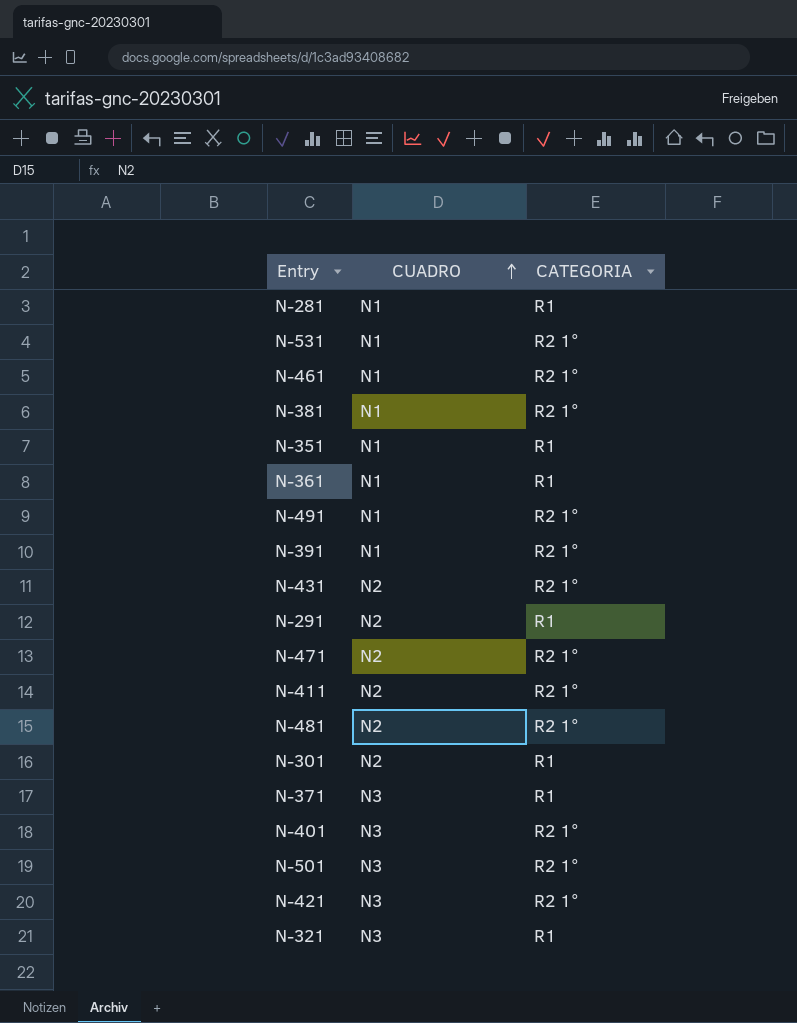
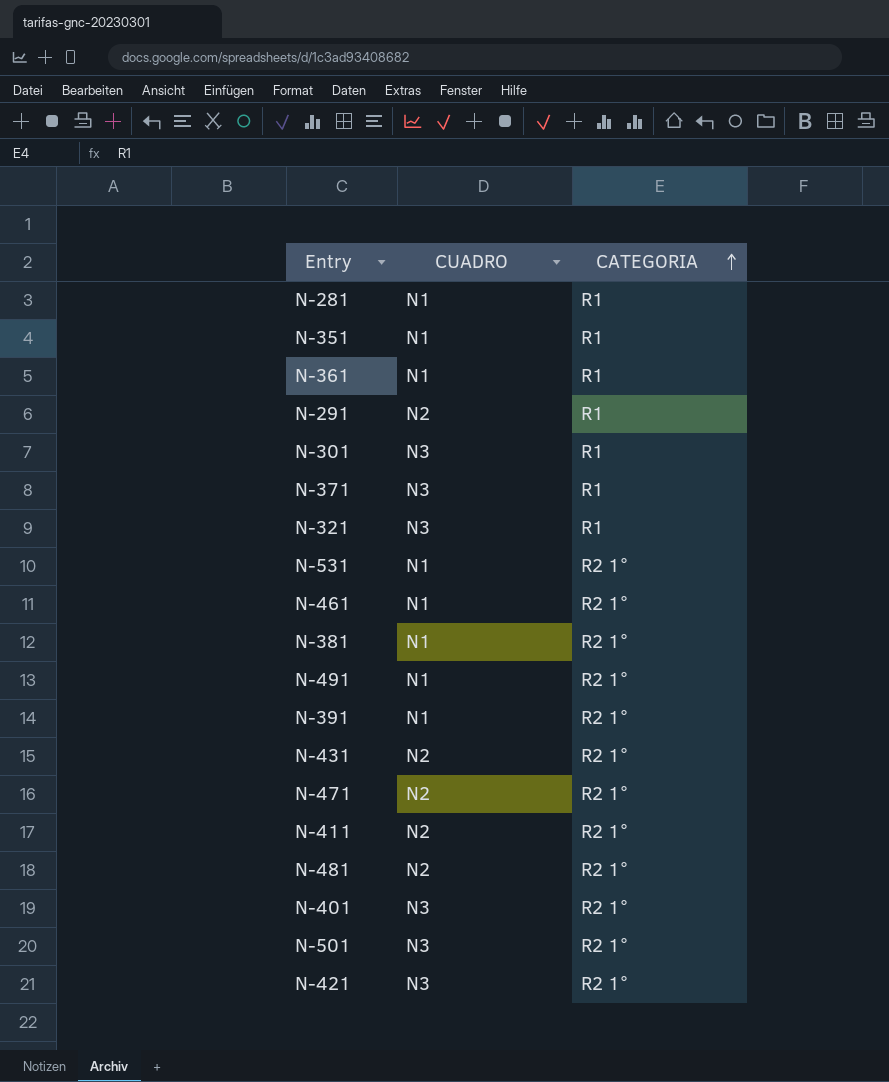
row order: CUADRO ascending -> CATEGORIA ascending
N-301 | CUADRO: N2 -> N3

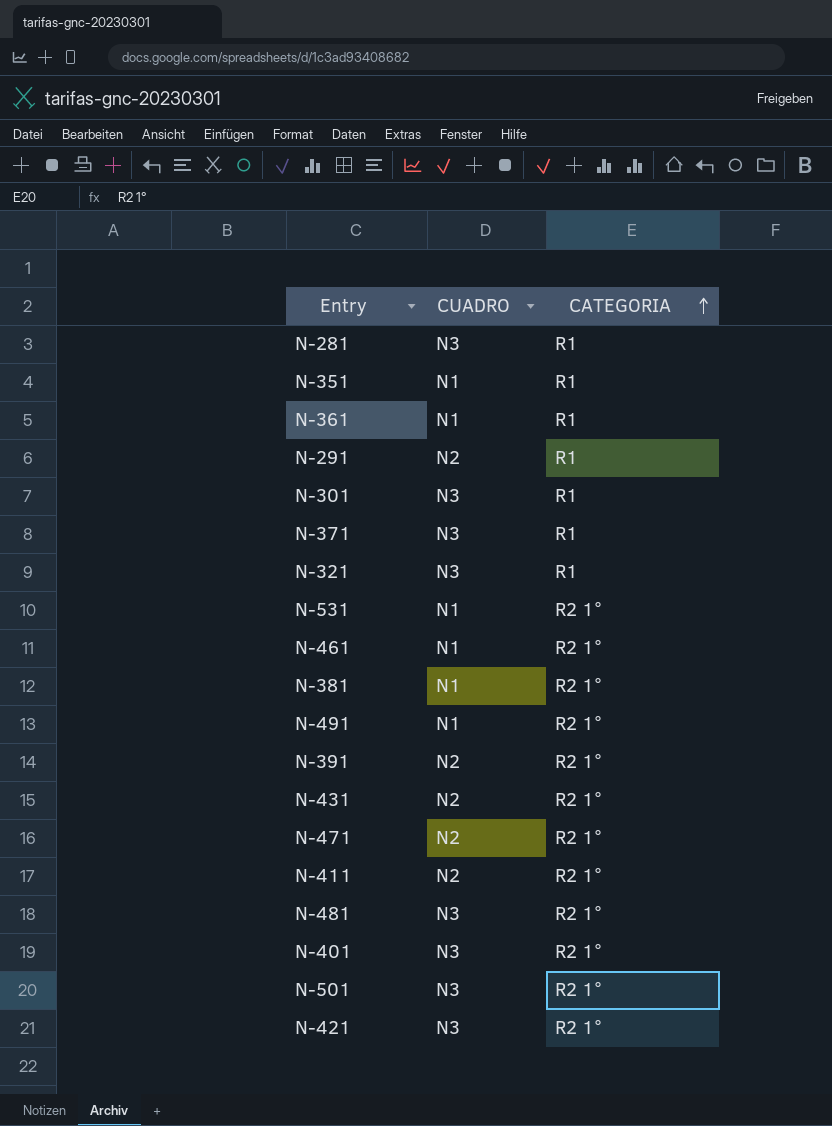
N-281 | CUADRO: N1 -> N3
N-391 | CUADRO: N1 -> N2
N-481 | CUADRO: N2 -> N3

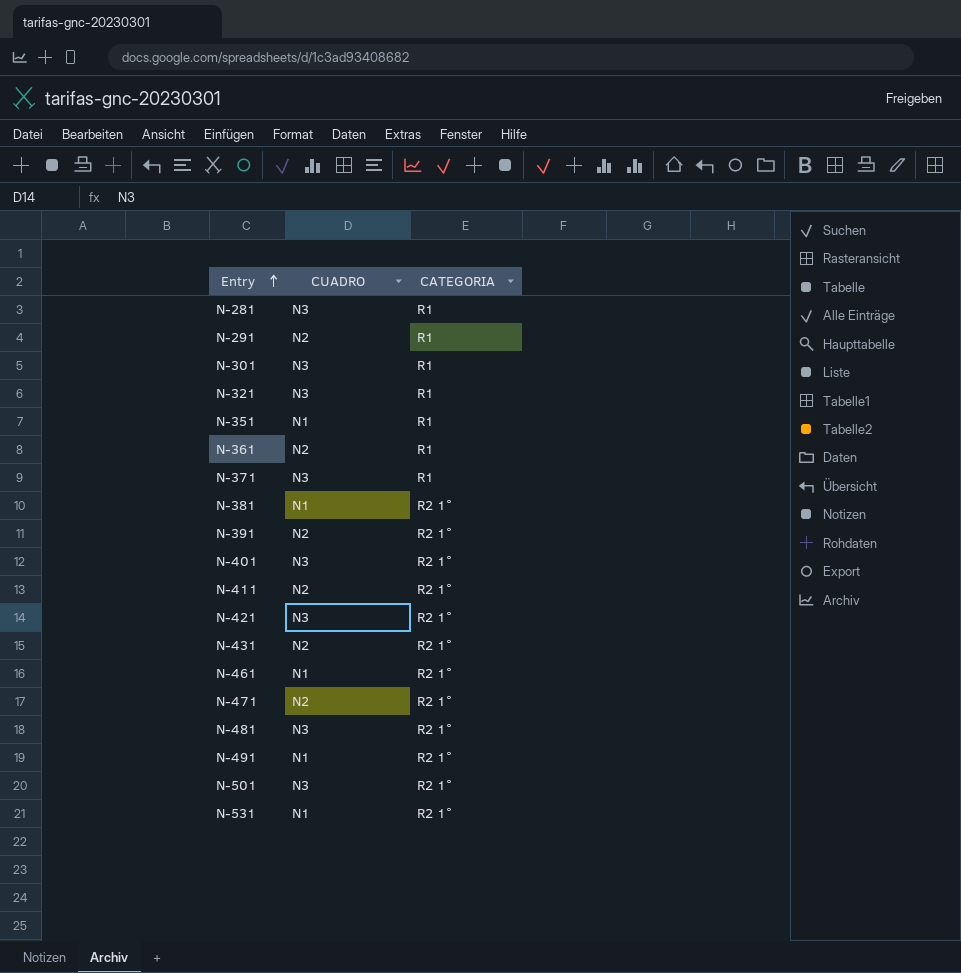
row order: CATEGORIA ascending -> Entry ascending
N-361 | CUADRO: N1 -> N2

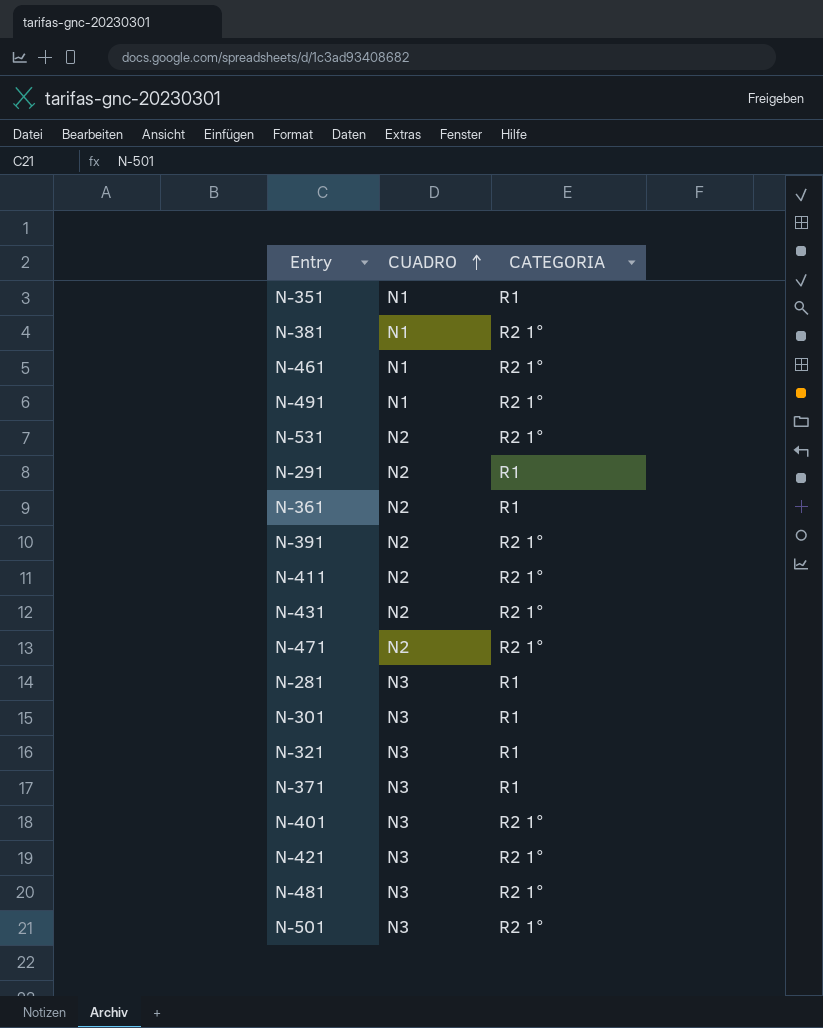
row order: Entry ascending -> CUADRO ascending
N-531 | CUADRO: N1 -> N2

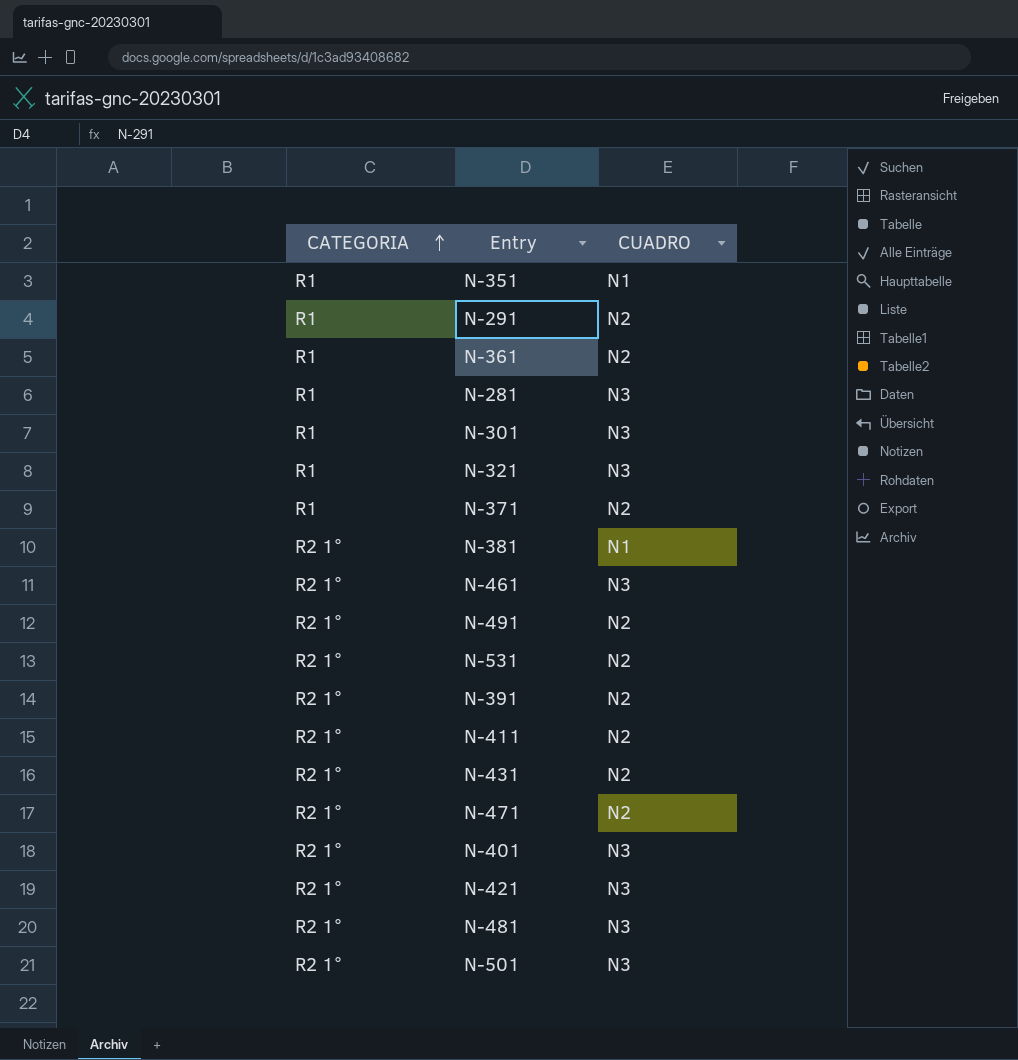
row order: CUADRO ascending -> CATEGORIA ascending
column CATEGORIA | position: 3 -> 1
N-371 | CUADRO: N3 -> N2
N-461 | CUADRO: N1 -> N3
N-491 | CUADRO: N1 -> N2

